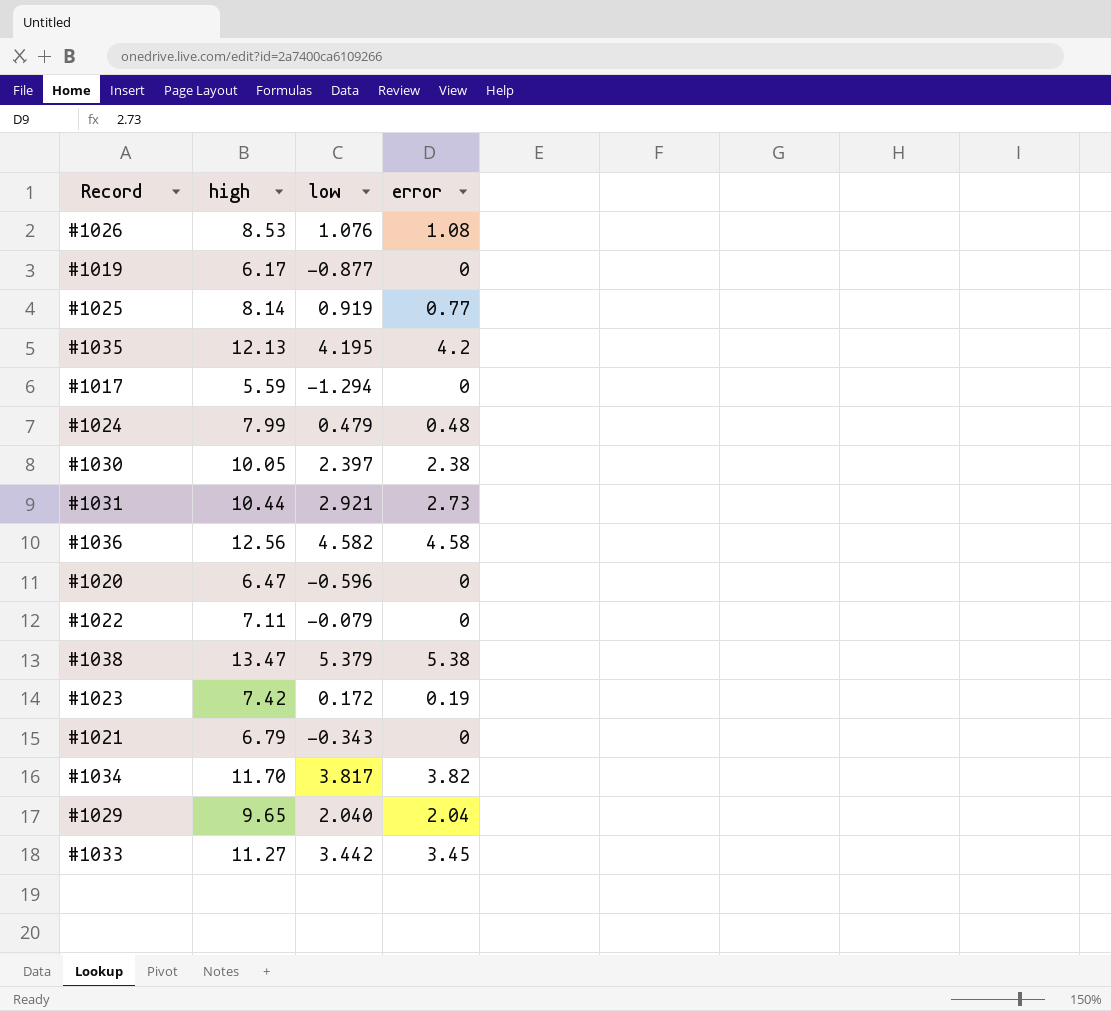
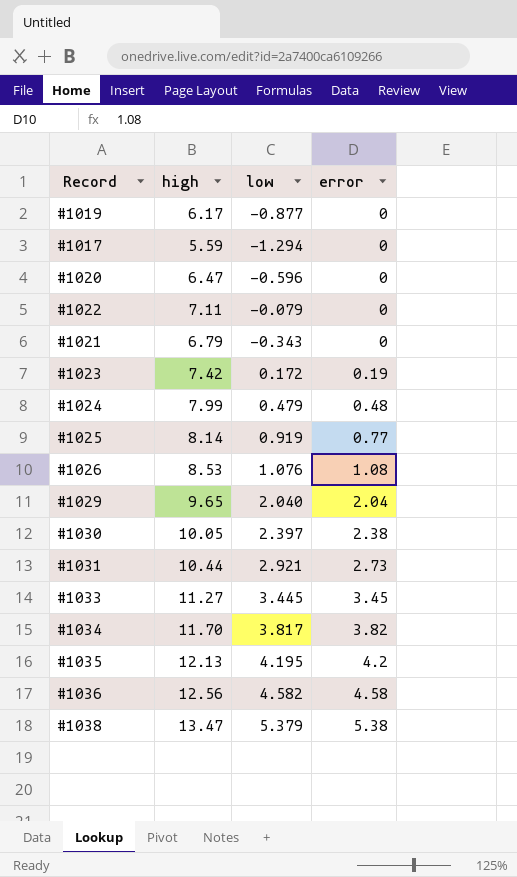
row order: none -> error ascending
#1033 | low: 3.442 -> 3.445

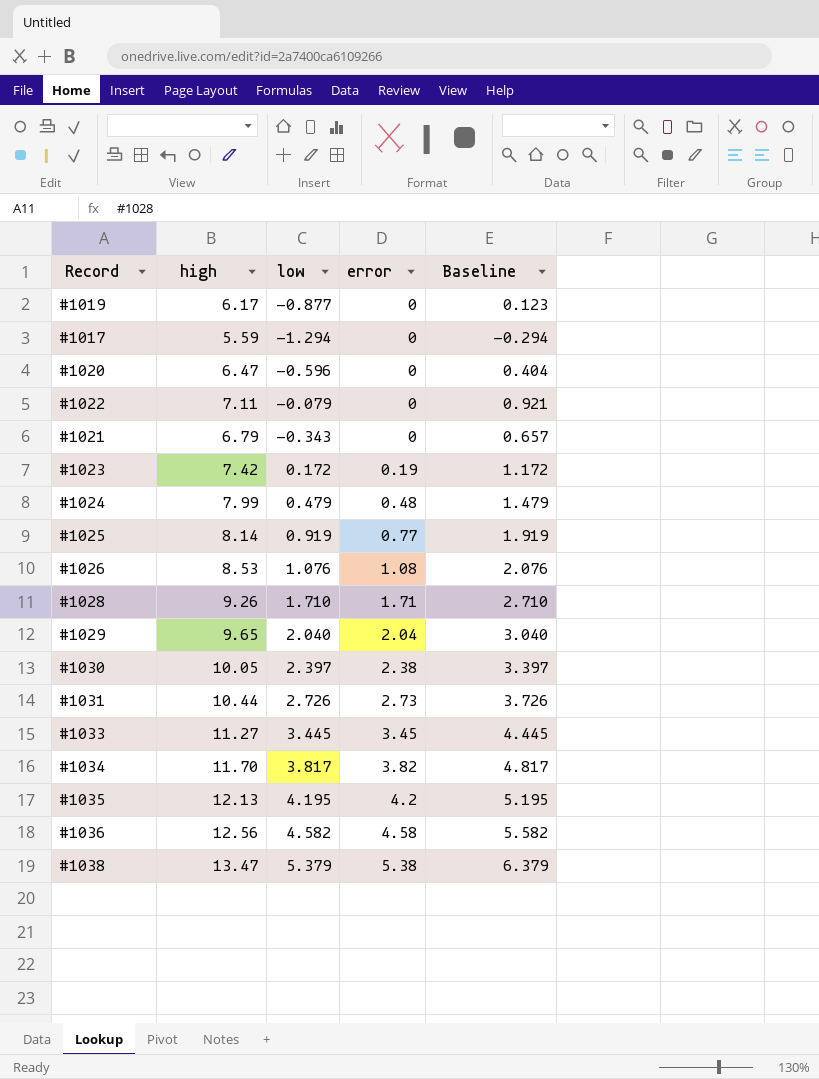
column Baseline | formula: none -> [low] + 1
row #1028: none -> 9.26 | 1.710 | 1.71 | 2.710
#1031 | low: 2.921 -> 2.726

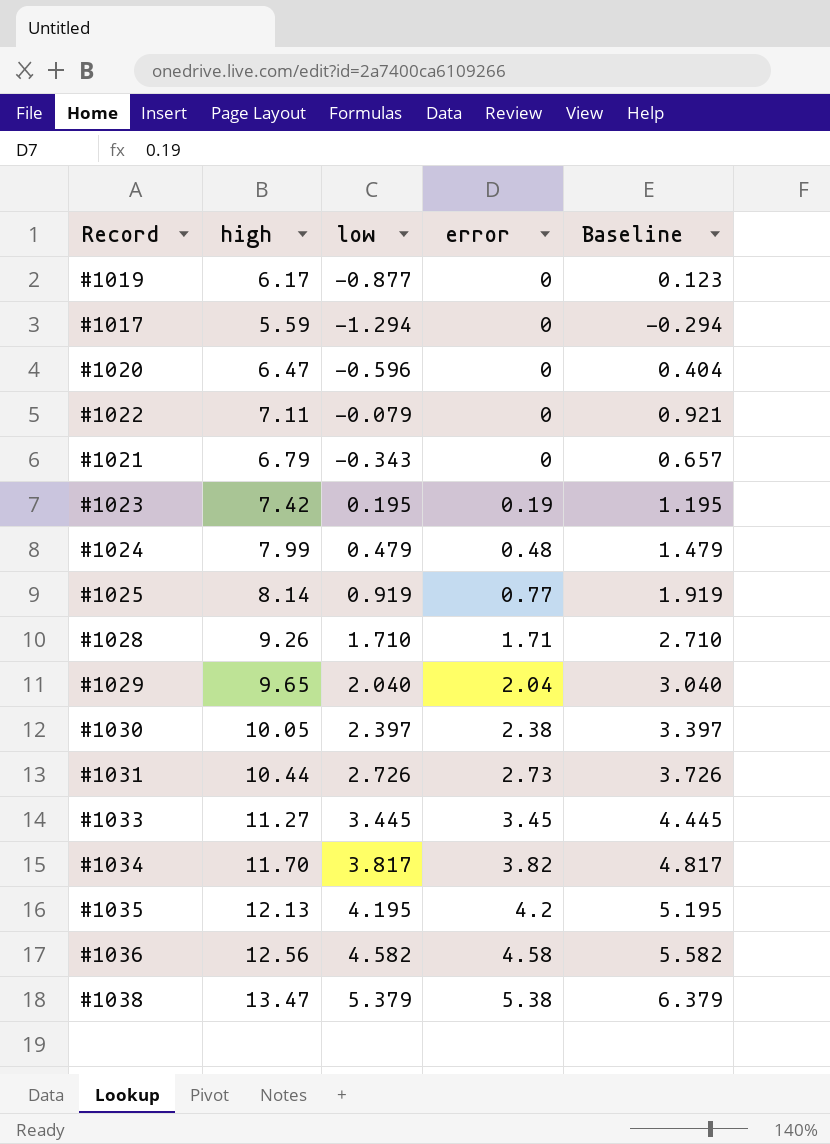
row #1026: 8.53 | 1.076 | 1.08 | 2.076 -> none
#1023 | low: 0.172 -> 0.195
#1023 | Baseline: 1.172 -> 1.195

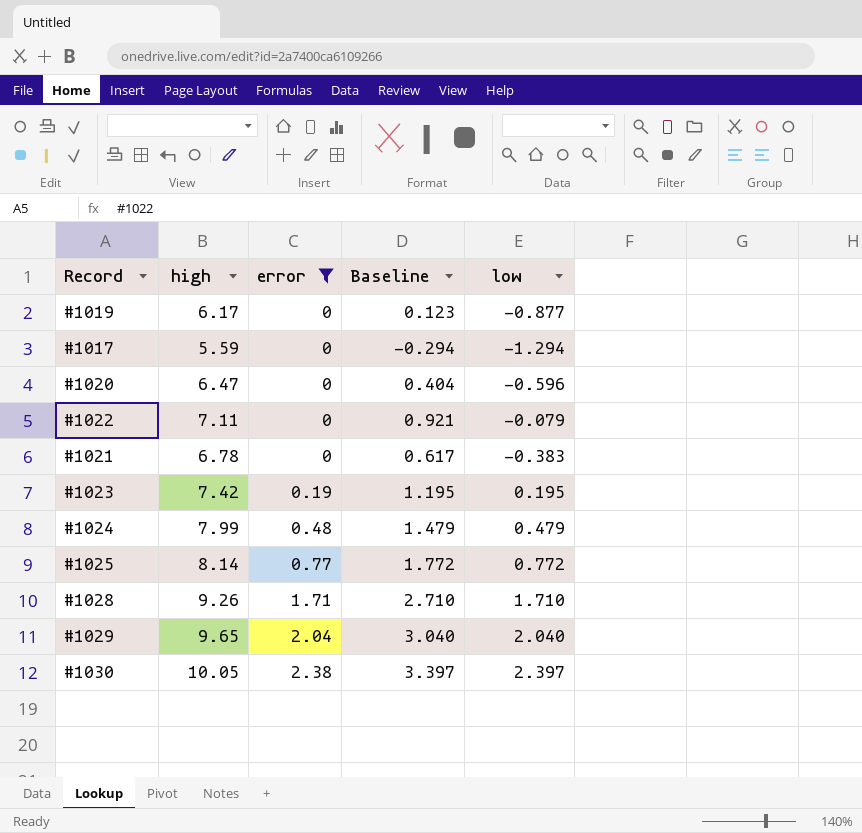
filter: none -> error <= 2.38
column low | position: 3 -> 5
#1021 | high: 6.79 -> 6.78
#1021 | Baseline: 0.657 -> 0.617
#1021 | low: -0.343 -> -0.383
#1025 | Baseline: 1.919 -> 1.772
#1025 | low: 0.919 -> 0.772

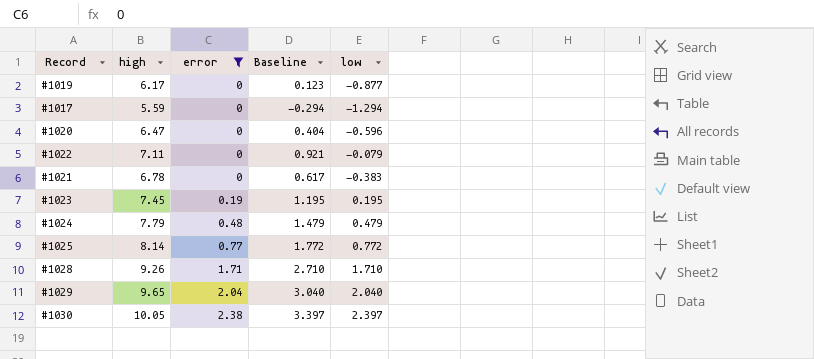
#1023 | high: 7.42 -> 7.45
#1024 | high: 7.99 -> 7.79

